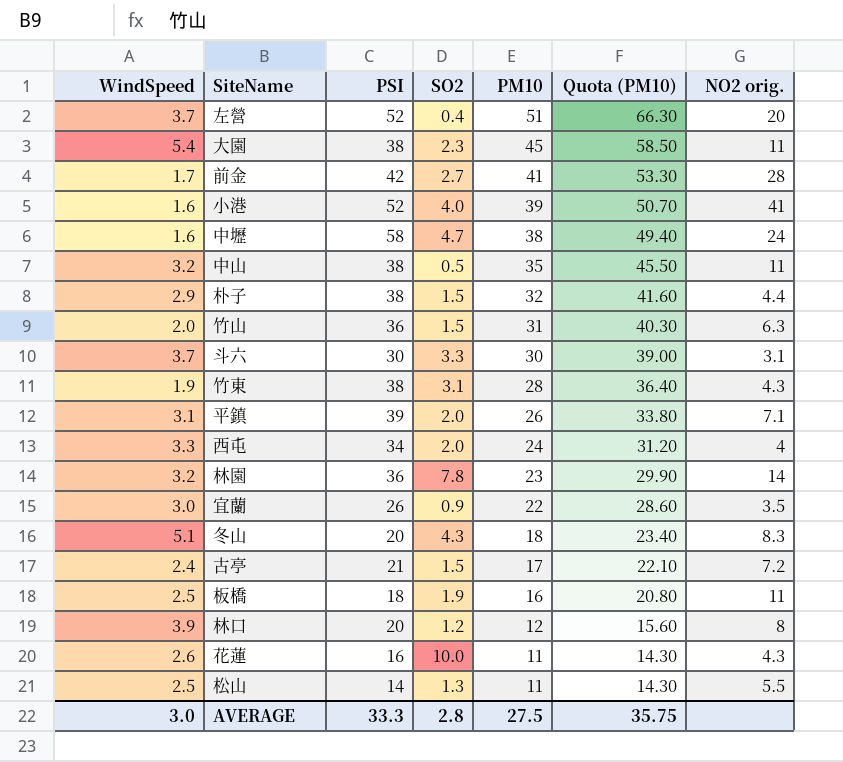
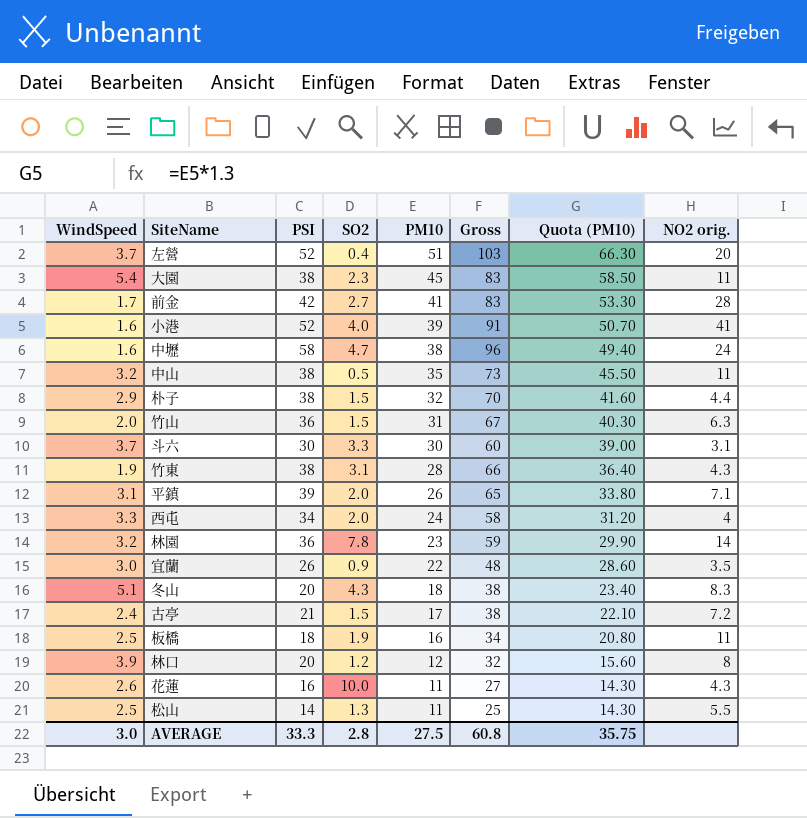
column Gross | formula: none -> [PSI] + [PM10]

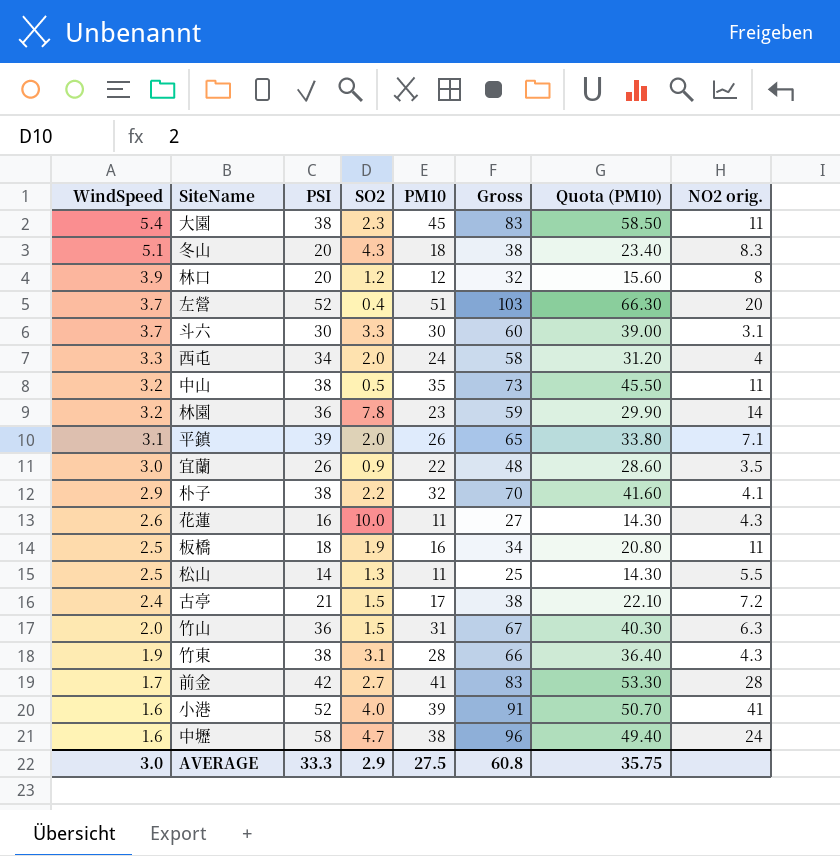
row order: PM10 descending -> WindSpeed descending
朴子 | SO2: 1.5 -> 2.2
朴子 | NO2 orig.: 4.4 -> 4.1
AVERAGE | SO2: 2.8 -> 2.9

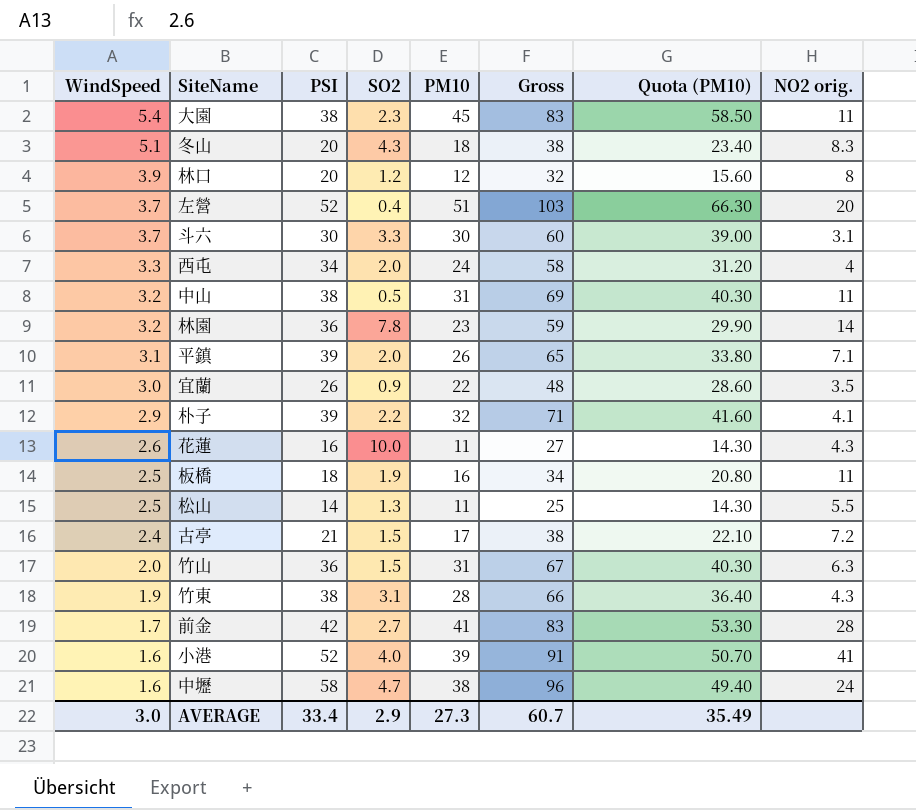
中山 | PM10: 35 -> 31
中山 | Gross: 73 -> 69
中山 | Quota (PM10): 45.50 -> 40.30
朴子 | PSI: 38 -> 39
朴子 | Gross: 70 -> 71
AVERAGE | PSI: 33.3 -> 33.4
AVERAGE | PM10: 27.5 -> 27.3
AVERAGE | Gross: 60.8 -> 60.7
AVERAGE | Quota (PM10): 35.75 -> 35.49

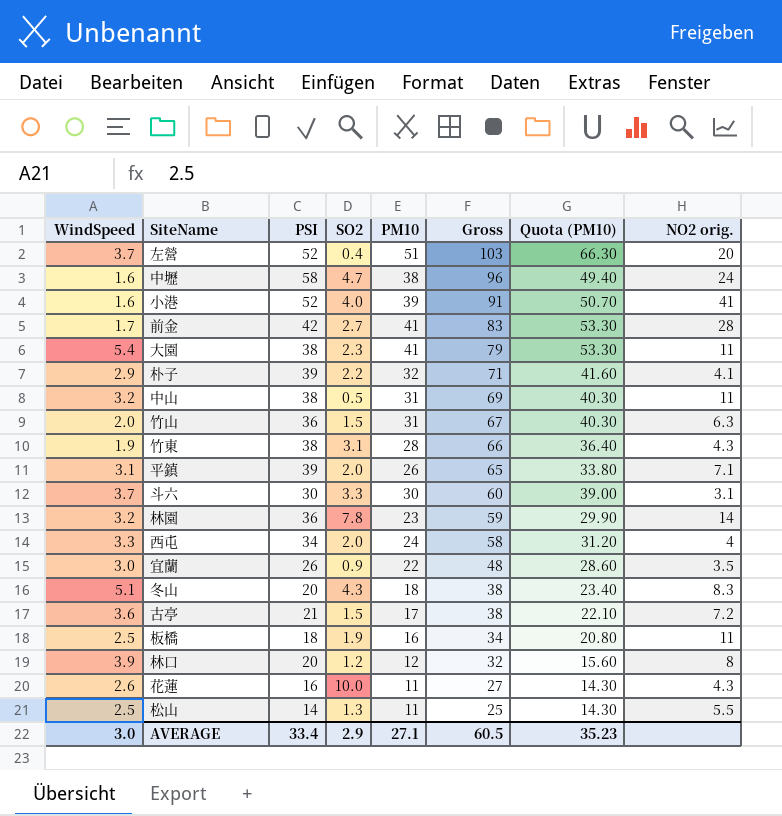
row order: WindSpeed descending -> Gross descending
大園 | PM10: 45 -> 41
大園 | Gross: 83 -> 79
大園 | Quota (PM10): 58.50 -> 53.30
古亭 | WindSpeed: 2.4 -> 3.6
AVERAGE | PM10: 27.3 -> 27.1
AVERAGE | Gross: 60.7 -> 60.5
AVERAGE | Quota (PM10): 35.49 -> 35.23

